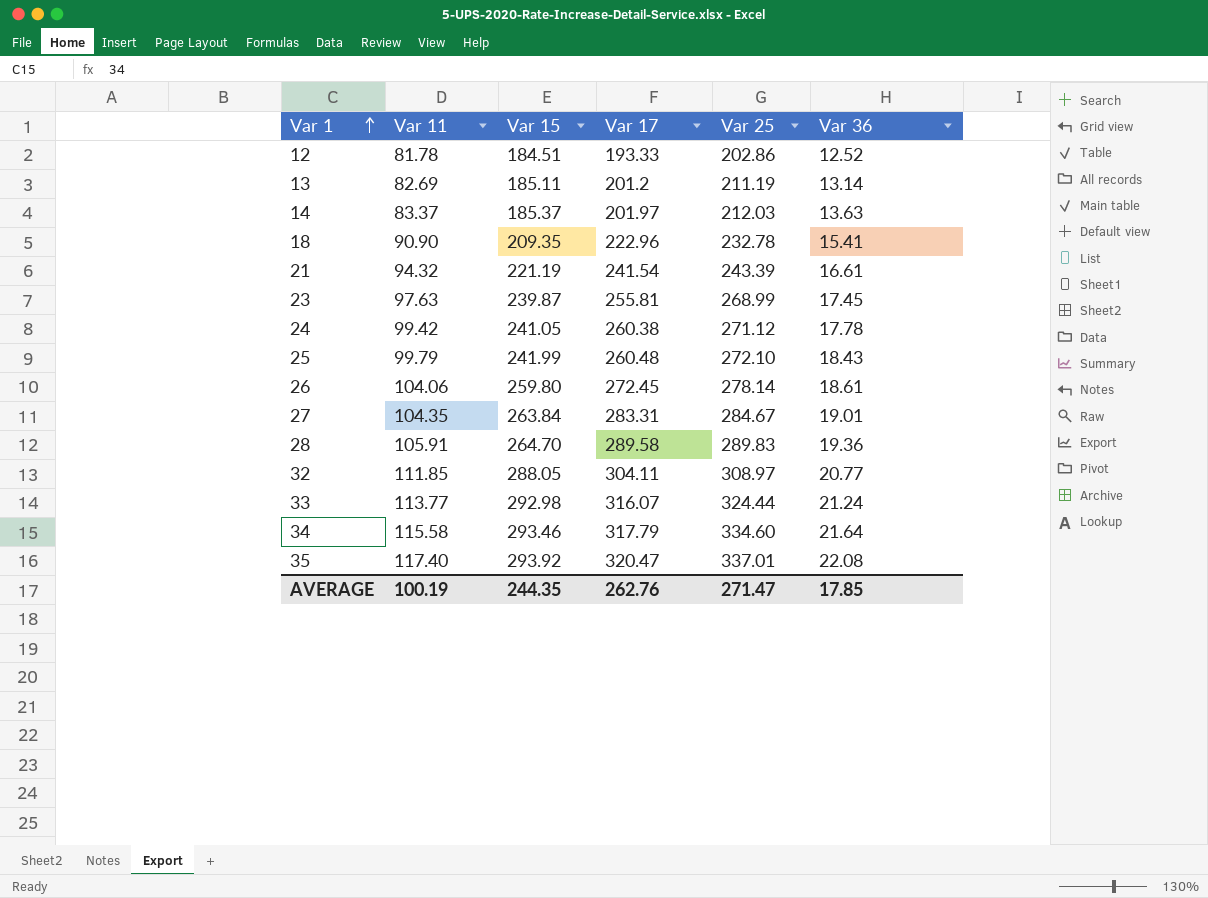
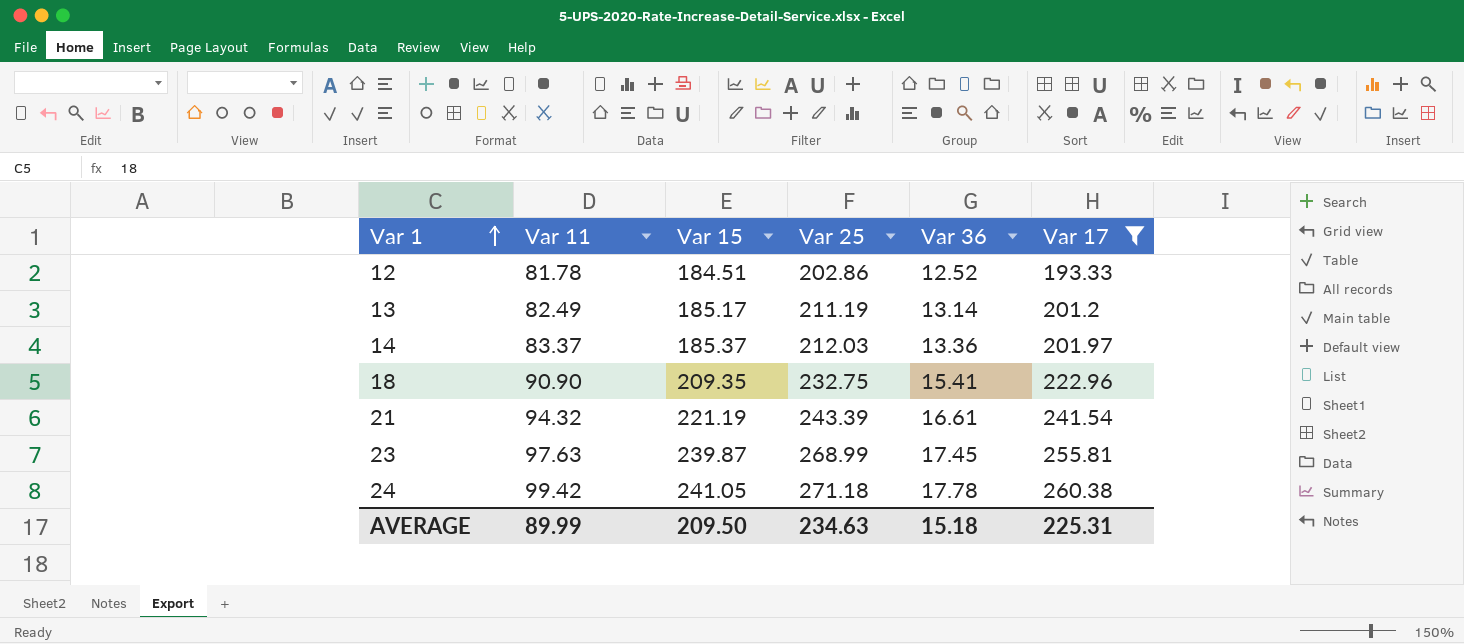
filter: none -> Var 17 <= 260.38
column Var 17 | position: 4 -> 6
13 | Var 11: 82.69 -> 82.49
13 | Var 15: 185.11 -> 185.17
14 | Var 36: 13.63 -> 13.36
18 | Var 25: 232.78 -> 232.75
24 | Var 25: 271.12 -> 271.18
AVERAGE | Var 11: 100.19 -> 89.99
AVERAGE | Var 15: 244.35 -> 209.50
AVERAGE | Var 25: 271.47 -> 234.63
AVERAGE | Var 36: 17.85 -> 15.18
AVERAGE | Var 17: 262.76 -> 225.31

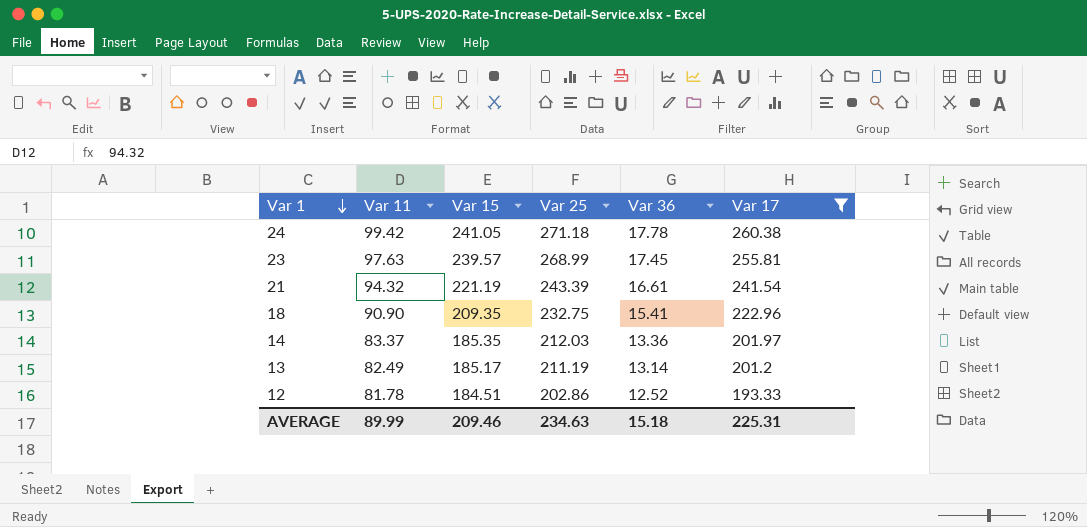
row order: Var 1 ascending -> Var 1 descending
23 | Var 15: 239.87 -> 239.57
14 | Var 15: 185.37 -> 185.35
AVERAGE | Var 15: 209.50 -> 209.46

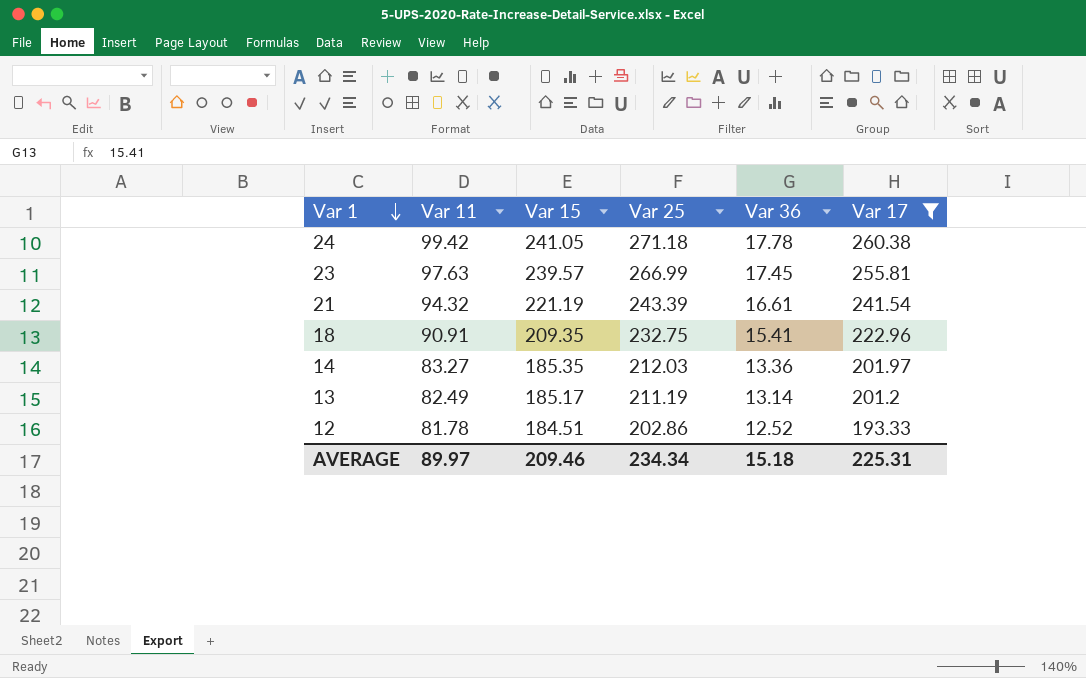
23 | Var 25: 268.99 -> 266.99
18 | Var 11: 90.90 -> 90.91
14 | Var 11: 83.37 -> 83.27
AVERAGE | Var 11: 89.99 -> 89.97
AVERAGE | Var 25: 234.63 -> 234.34

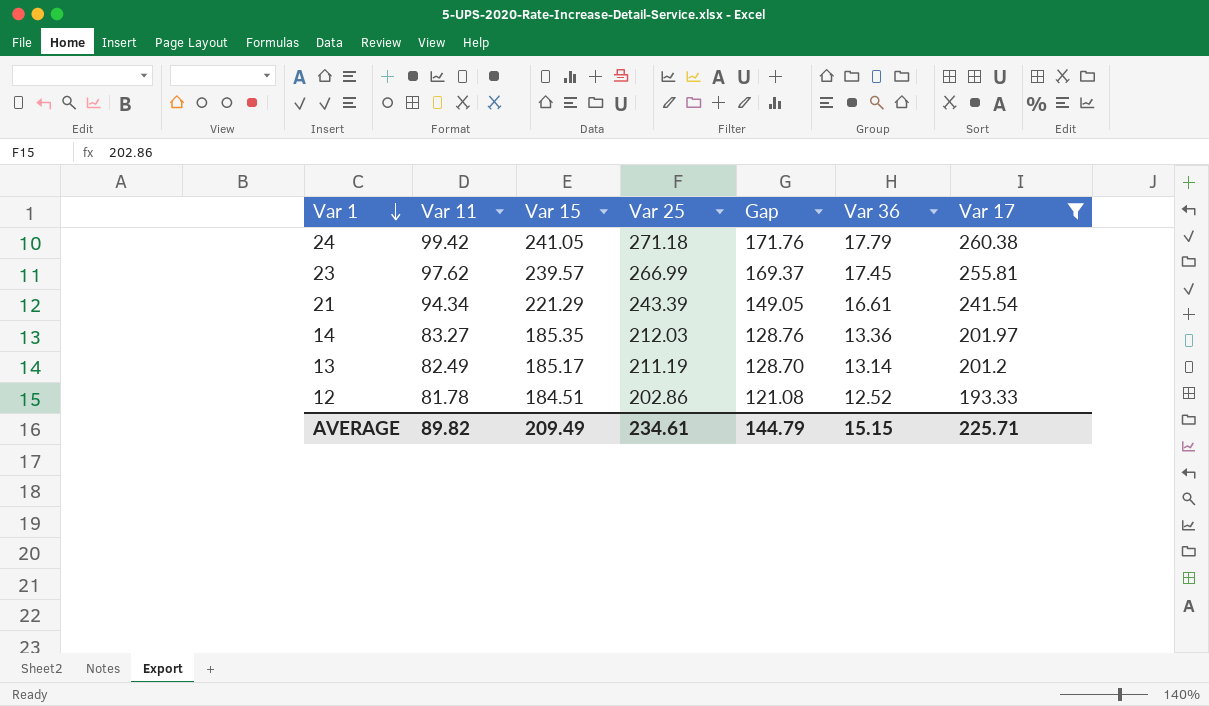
column Gap | formula: none -> [Var 25] - [Var 11]
row 18: 90.91 | 209.35 | 232.75 | 15.41 | 222.96 -> none
24 | Var 36: 17.78 -> 17.79
23 | Var 11: 97.63 -> 97.62
21 | Var 11: 94.32 -> 94.34
21 | Var 15: 221.19 -> 221.29
AVERAGE | Var 11: 89.97 -> 89.82
AVERAGE | Var 15: 209.46 -> 209.49
AVERAGE | Var 25: 234.34 -> 234.61
AVERAGE | Var 36: 15.18 -> 15.15
AVERAGE | Var 17: 225.31 -> 225.71

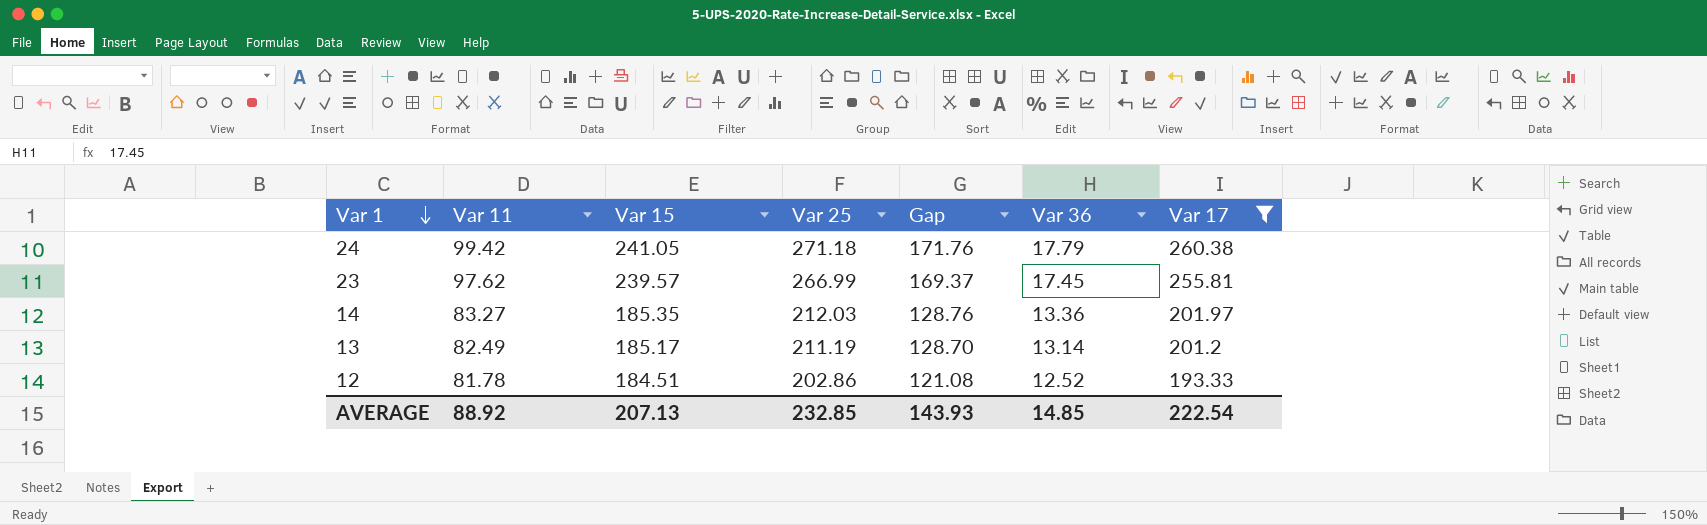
row 21: 94.34 | 221.29 | 243.39 | 149.05 | 16.61 | 241.54 -> none
AVERAGE | Var 11: 89.82 -> 88.92
AVERAGE | Var 15: 209.49 -> 207.13
AVERAGE | Var 25: 234.61 -> 232.85
AVERAGE | Gap: 144.79 -> 143.93
AVERAGE | Var 36: 15.15 -> 14.85
AVERAGE | Var 17: 225.71 -> 222.54

